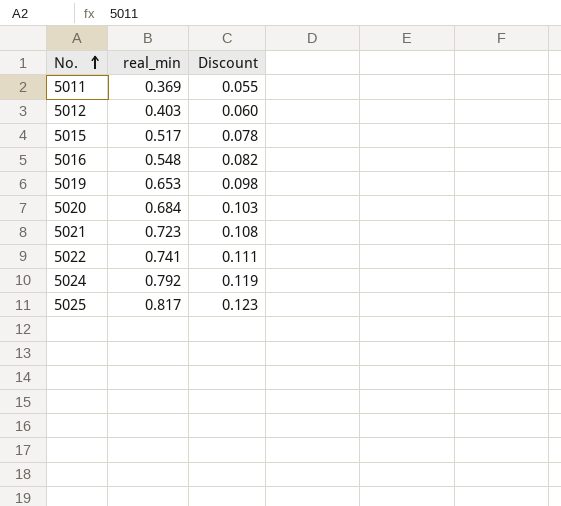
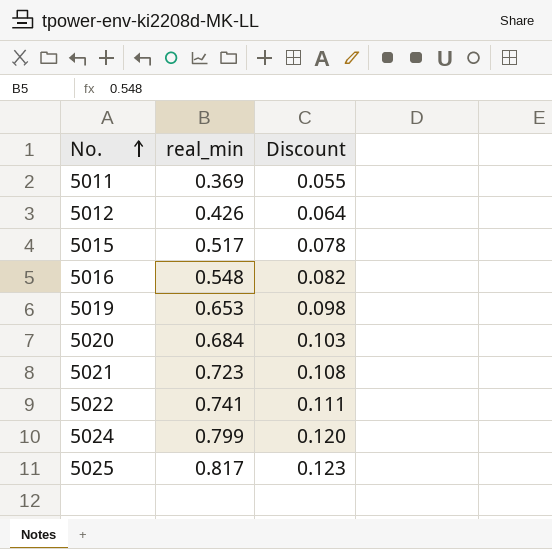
5012 | real_min: 0.403 -> 0.426
5012 | Discount: 0.060 -> 0.064
5024 | real_min: 0.792 -> 0.799
5024 | Discount: 0.119 -> 0.120

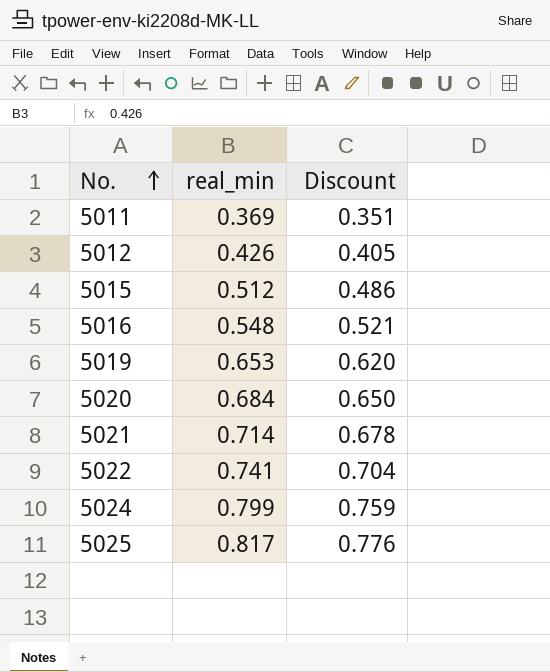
column Discount | formula: [real_min] * 0.15 -> [real_min] * 0.95
5015 | real_min: 0.517 -> 0.512
5021 | real_min: 0.723 -> 0.714

